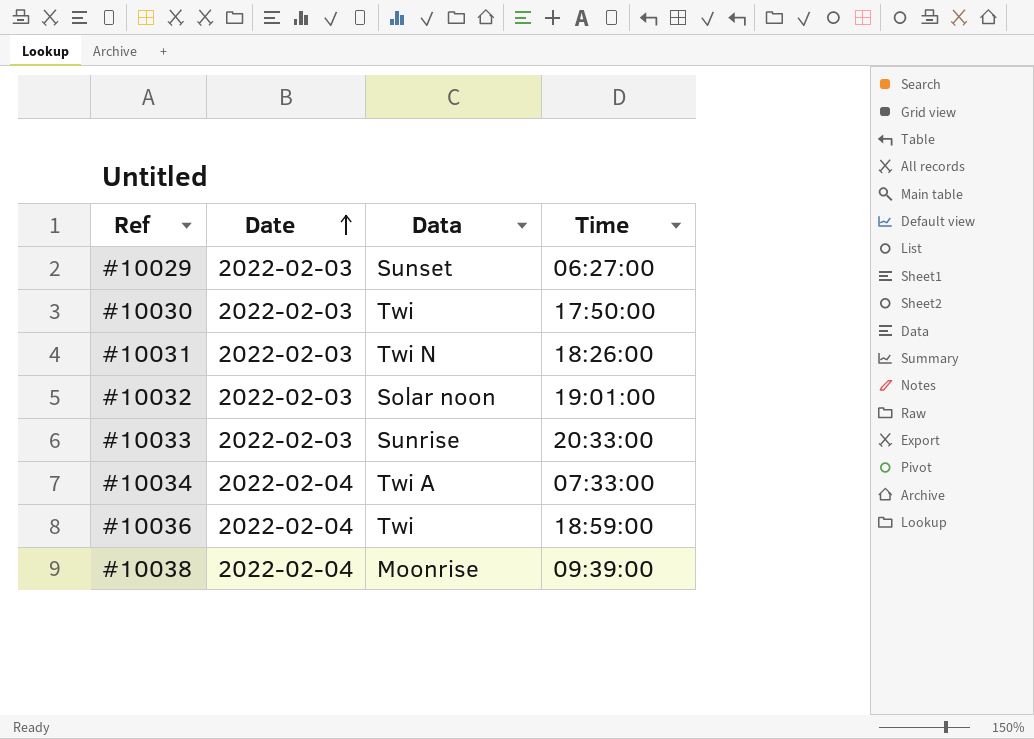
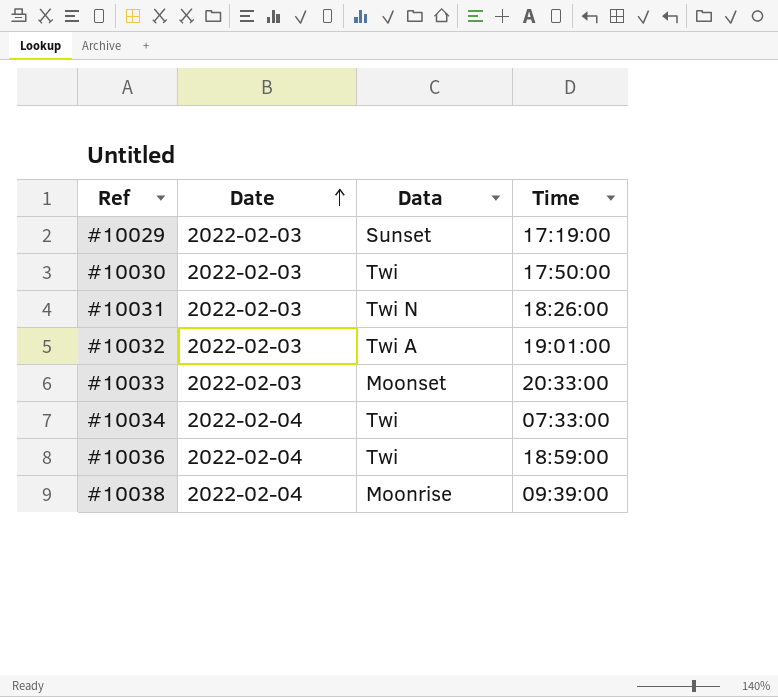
#10029 | Time: 06:27:00 -> 17:19:00
#10032 | Data: Solar noon -> Twi A
#10033 | Data: Sunrise -> Moonset
#10034 | Data: Twi A -> Twi

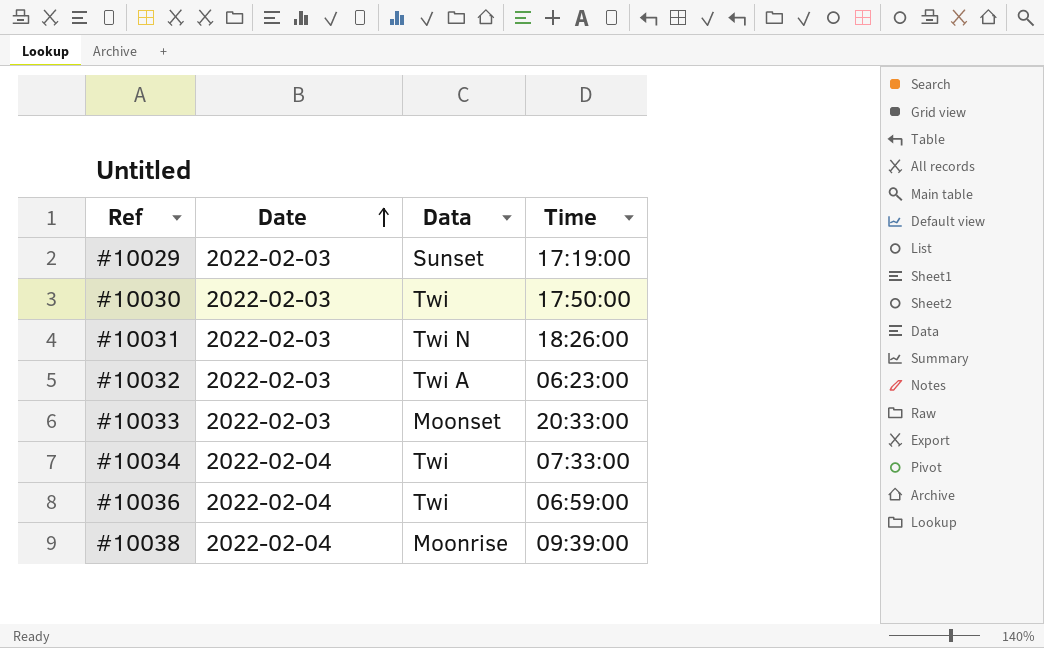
#10032 | Time: 19:01:00 -> 06:23:00
#10036 | Time: 18:59:00 -> 06:59:00

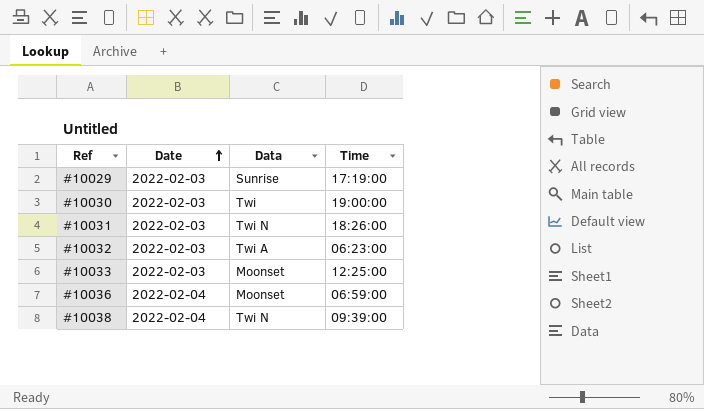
row #10034: 2022-02-04 | Twi | 07:33:00 -> none
#10029 | Data: Sunset -> Sunrise
#10030 | Time: 17:50:00 -> 19:00:00
#10033 | Time: 20:33:00 -> 12:25:00
#10036 | Data: Twi -> Moonset
#10038 | Data: Moonrise -> Twi N

